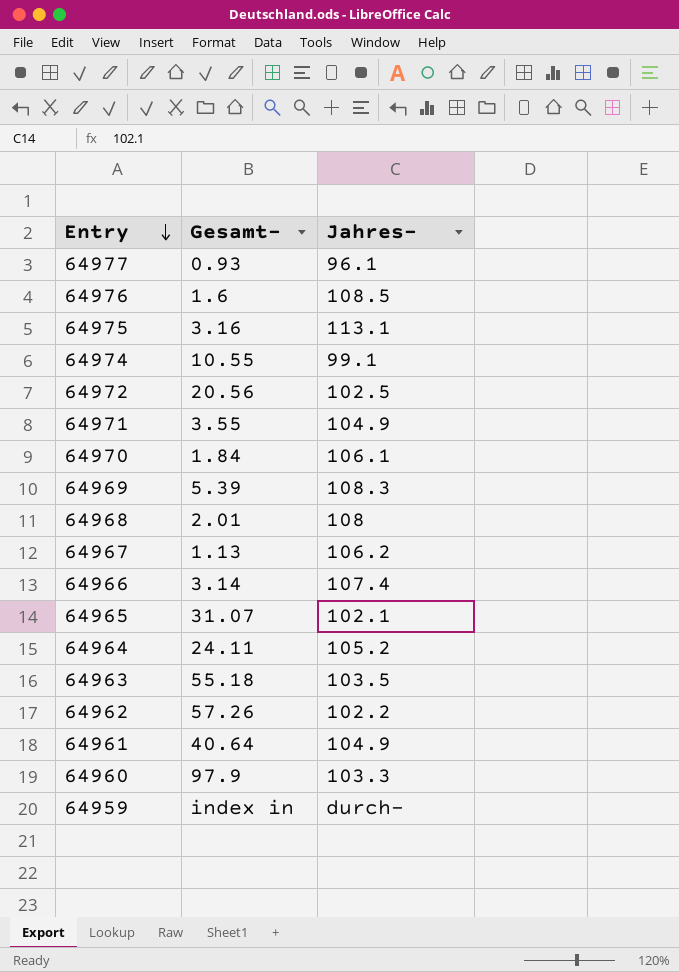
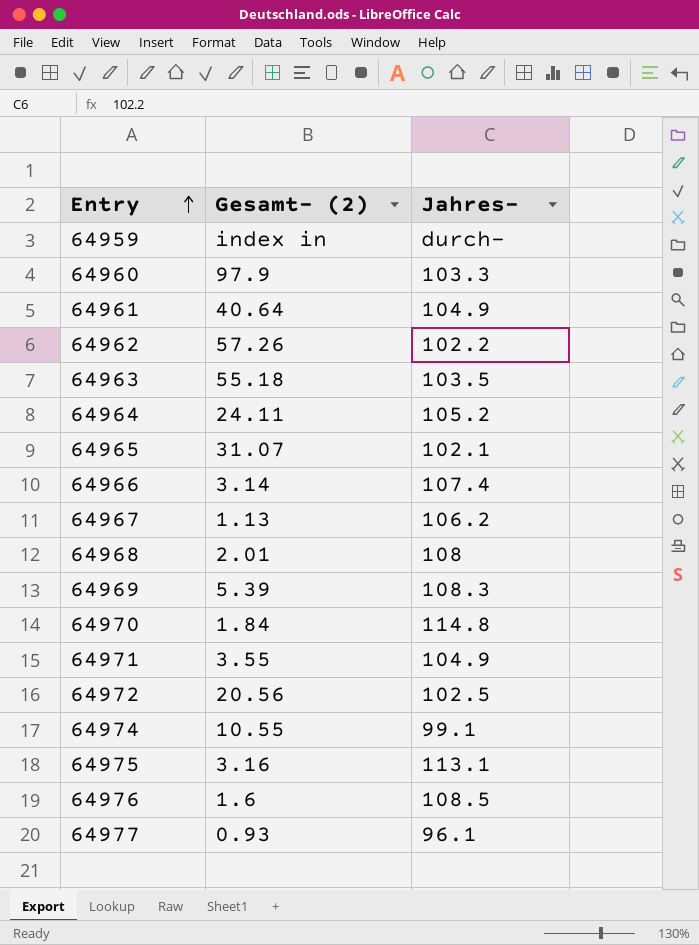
row order: Entry descending -> Entry ascending
column name: Gesamt- -> Gesamt- (2)
64970 | Jahres-: 106.1 -> 114.8

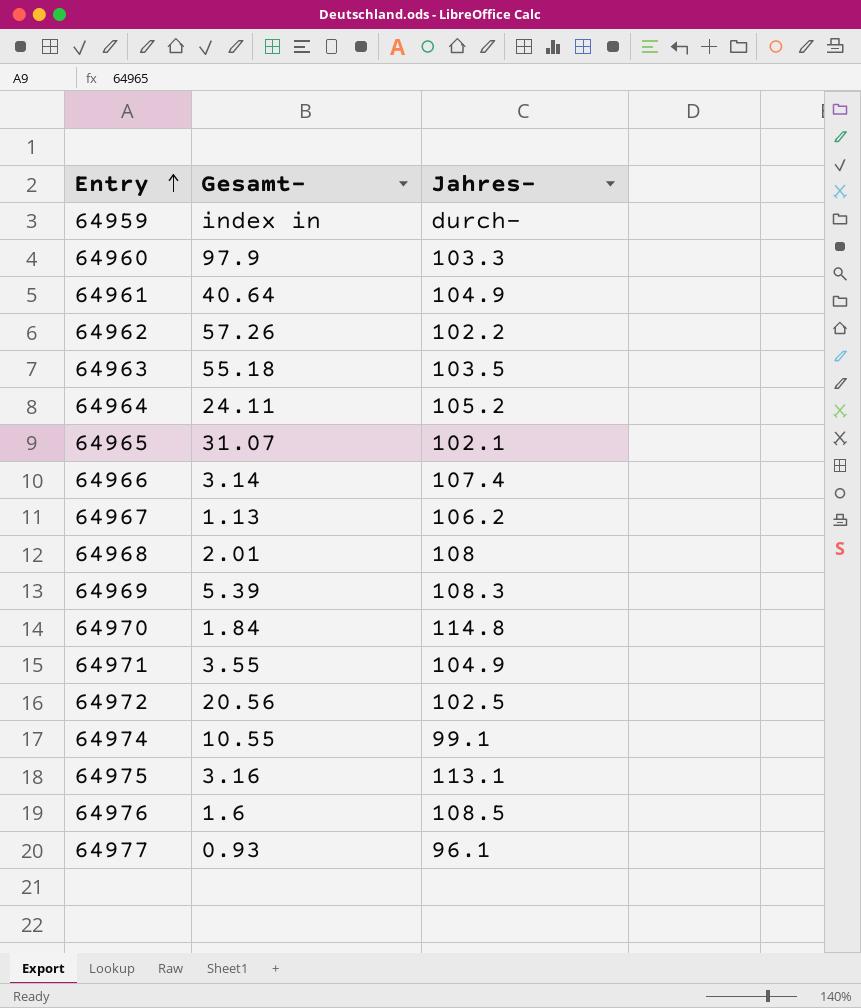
column name: Gesamt- (2) -> Gesamt-

